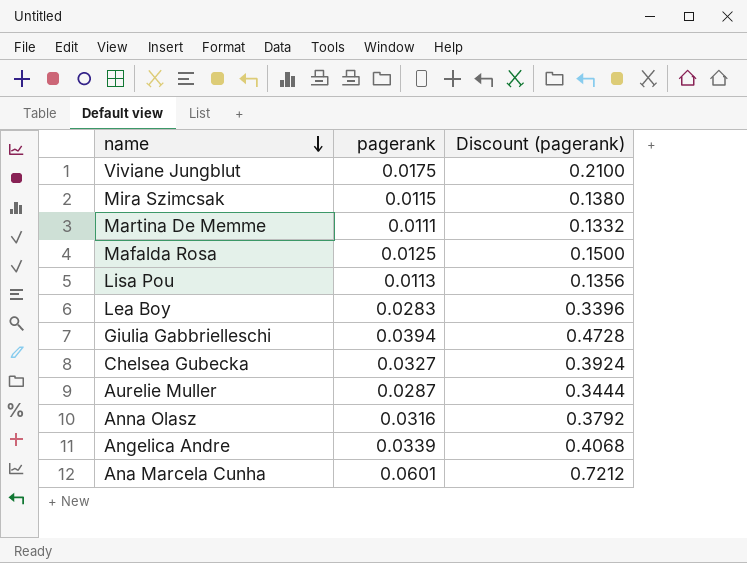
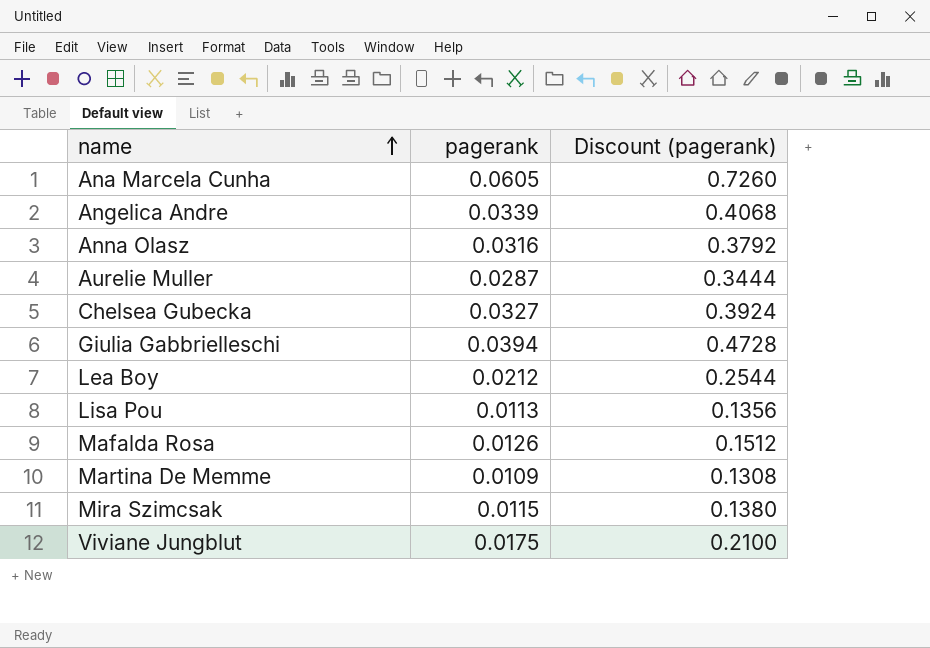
row order: name descending -> name ascending
Ana Marcela Cunha | pagerank: 0.0601 -> 0.0605
Ana Marcela Cunha | Discount (pagerank): 0.7212 -> 0.7260
Lea Boy | pagerank: 0.0283 -> 0.0212
Lea Boy | Discount (pagerank): 0.3396 -> 0.2544
Mafalda Rosa | pagerank: 0.0125 -> 0.0126
Mafalda Rosa | Discount (pagerank): 0.1500 -> 0.1512
Martina De Memme | pagerank: 0.0111 -> 0.0109
Martina De Memme | Discount (pagerank): 0.1332 -> 0.1308

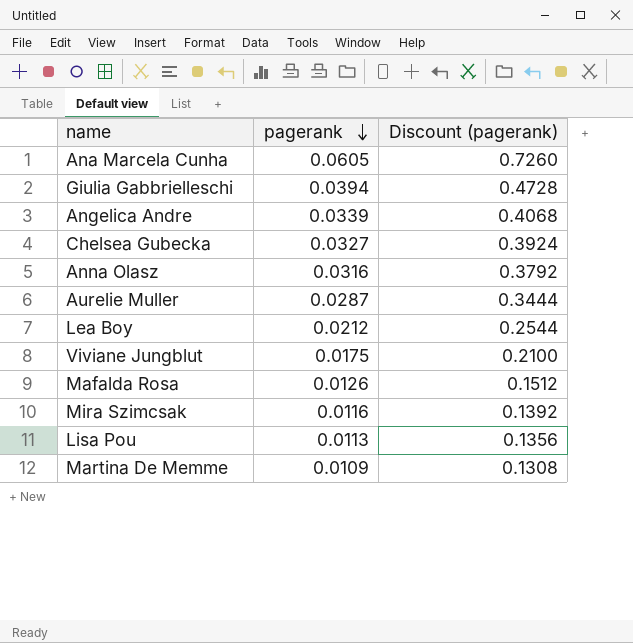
row order: name ascending -> pagerank descending
Mira Szimcsak | pagerank: 0.0115 -> 0.0116
Mira Szimcsak | Discount (pagerank): 0.1380 -> 0.1392

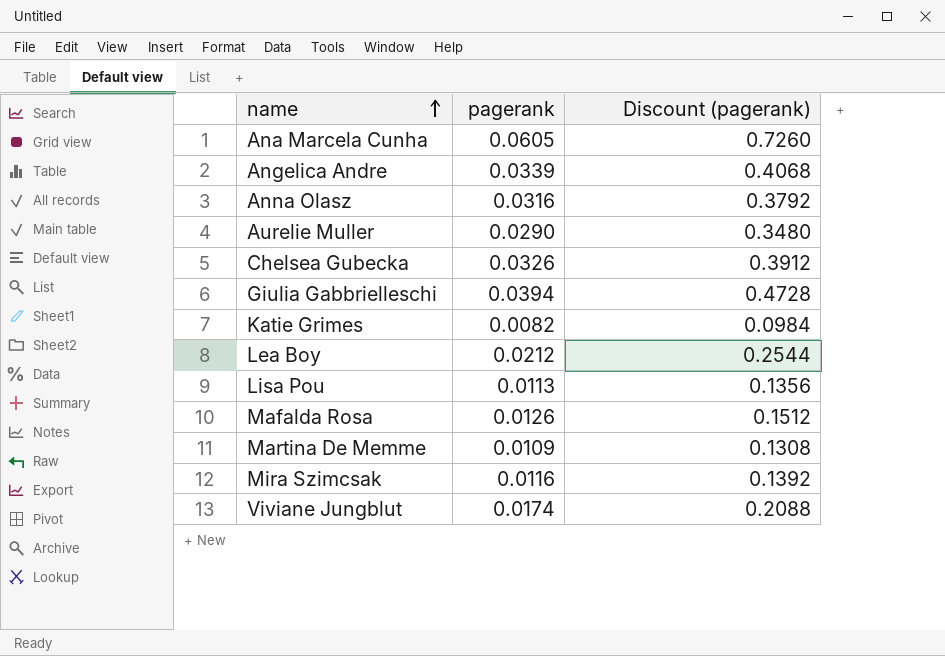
row order: pagerank descending -> name ascending
Aurelie Muller | pagerank: 0.0287 -> 0.0290
Aurelie Muller | Discount (pagerank): 0.3444 -> 0.3480
Chelsea Gubecka | pagerank: 0.0327 -> 0.0326
Chelsea Gubecka | Discount (pagerank): 0.3924 -> 0.3912
row Katie Grimes: none -> 0.0082 | 0.0984
Viviane Jungblut | pagerank: 0.0175 -> 0.0174
Viviane Jungblut | Discount (pagerank): 0.2100 -> 0.2088

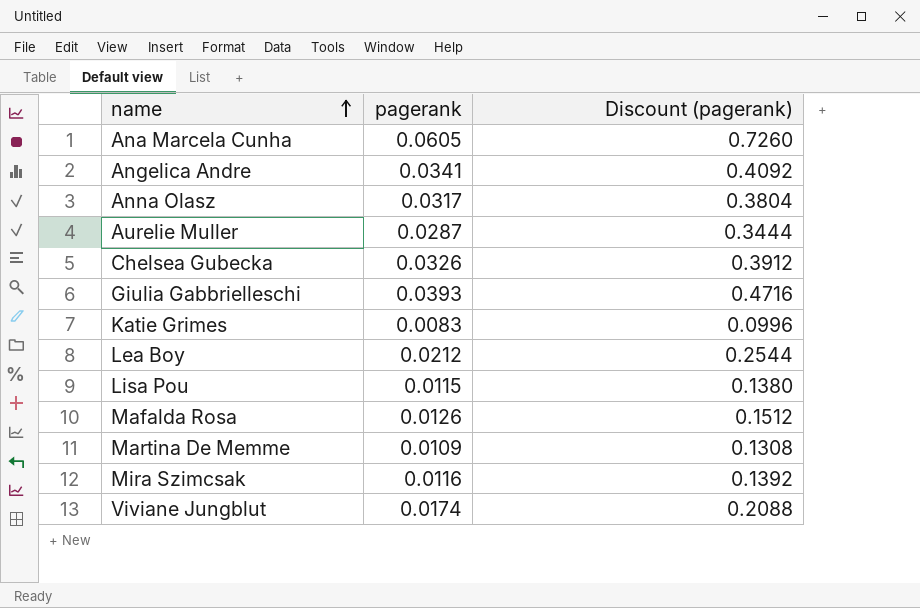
Angelica Andre | pagerank: 0.0339 -> 0.0341
Angelica Andre | Discount (pagerank): 0.4068 -> 0.4092
Anna Olasz | pagerank: 0.0316 -> 0.0317
Anna Olasz | Discount (pagerank): 0.3792 -> 0.3804
Aurelie Muller | pagerank: 0.0290 -> 0.0287
Aurelie Muller | Discount (pagerank): 0.3480 -> 0.3444
Giulia Gabbrielleschi | pagerank: 0.0394 -> 0.0393
Giulia Gabbrielleschi | Discount (pagerank): 0.4728 -> 0.4716
Katie Grimes | pagerank: 0.0082 -> 0.0083
Katie Grimes | Discount (pagerank): 0.0984 -> 0.0996
Lisa Pou | pagerank: 0.0113 -> 0.0115
Lisa Pou | Discount (pagerank): 0.1356 -> 0.1380

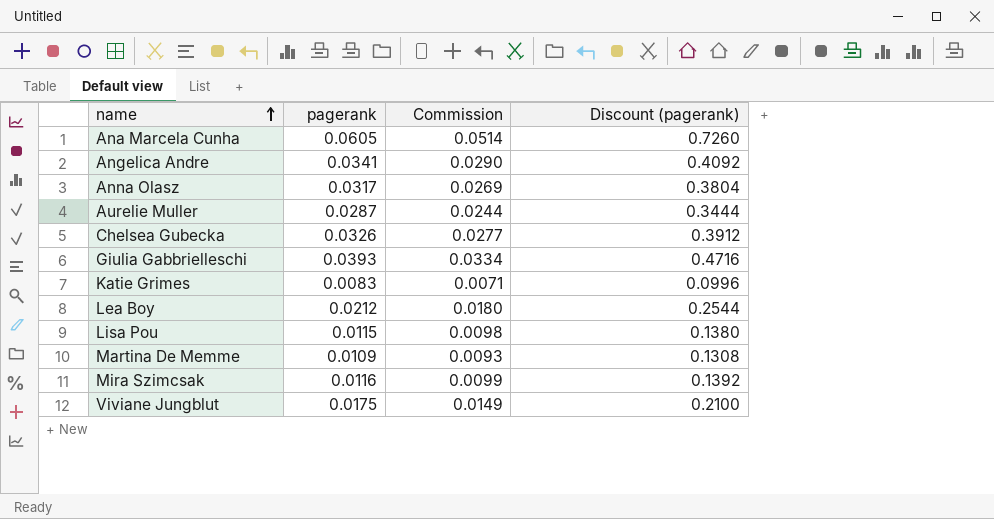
column Commission | formula: none -> [pagerank] * 0.85
row Mafalda Rosa: 0.0126 | 0.1512 -> none
Viviane Jungblut | pagerank: 0.0174 -> 0.0175
Viviane Jungblut | Discount (pagerank): 0.2088 -> 0.2100

